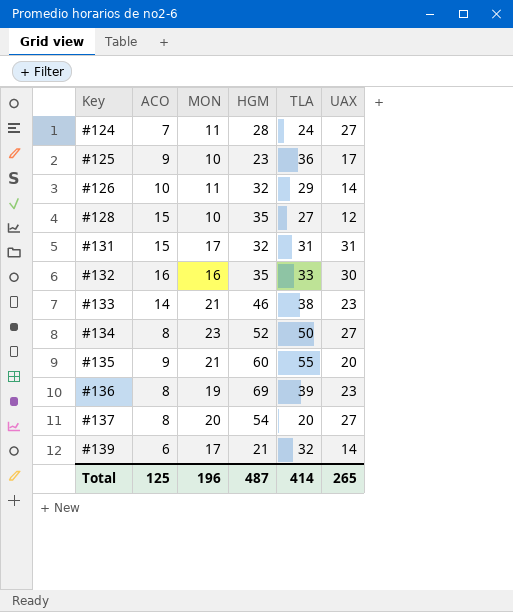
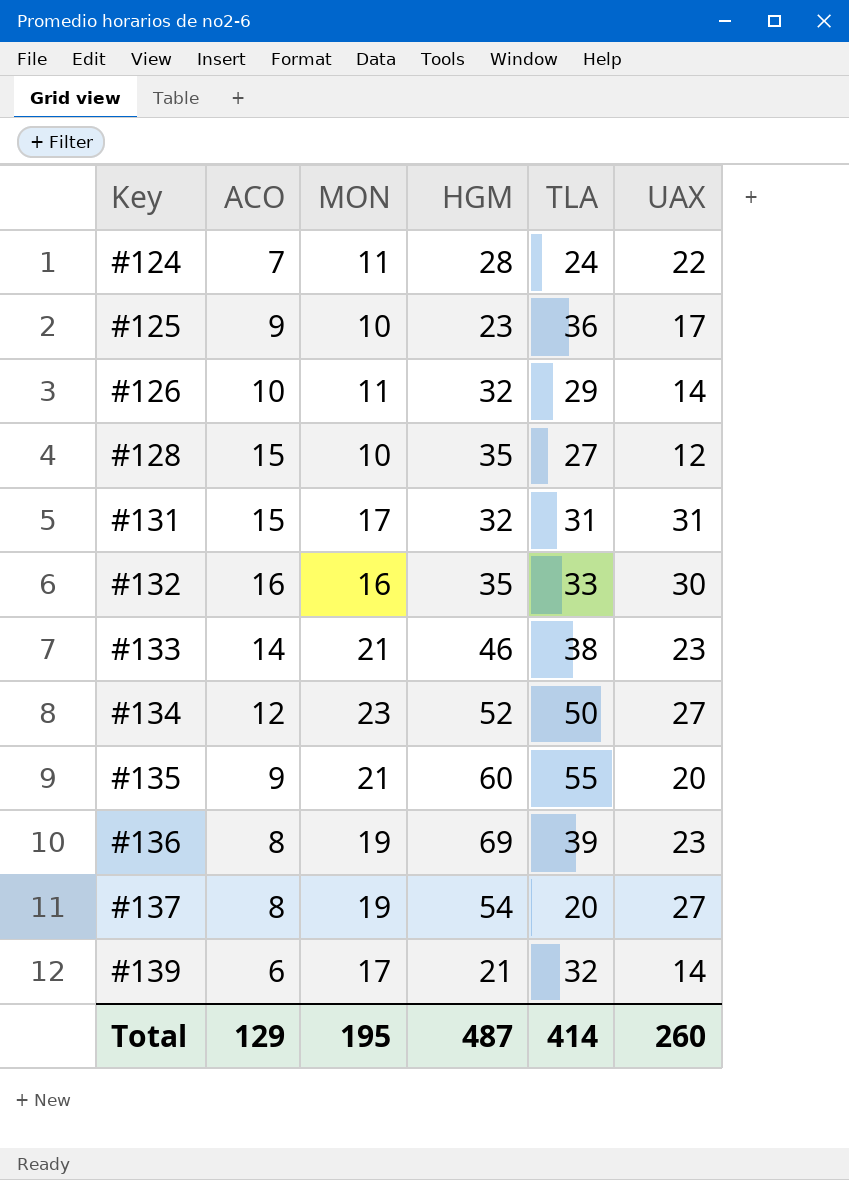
#124 | UAX: 27 -> 22
#134 | ACO: 8 -> 12
#137 | MON: 20 -> 19
Total | ACO: 125 -> 129
Total | MON: 196 -> 195
Total | UAX: 265 -> 260

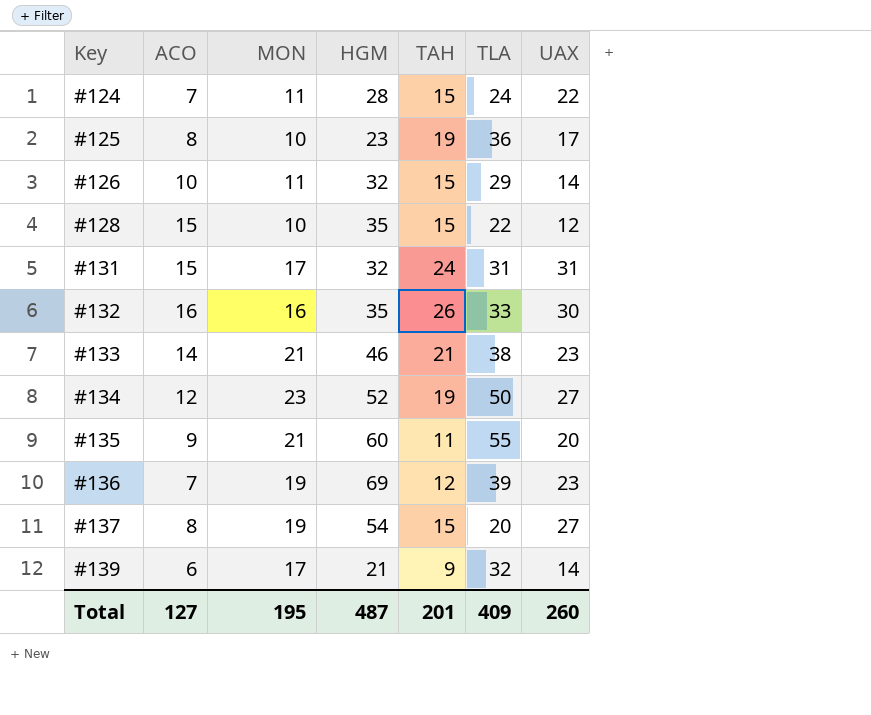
column TAH | position: none -> 5
#125 | ACO: 9 -> 8
#128 | TLA: 27 -> 22
#136 | ACO: 8 -> 7
Total | ACO: 129 -> 127
Total | TLA: 414 -> 409

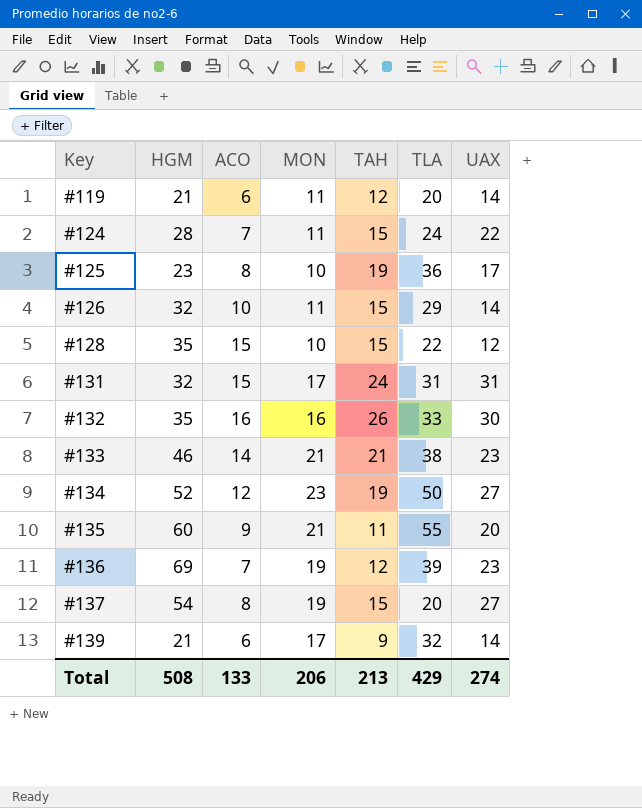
column HGM | position: 4 -> 2
row #119: none -> 21 | 6 | 11 | 12 | 20 | 14
Total | HGM: 487 -> 508
Total | ACO: 127 -> 133
Total | MON: 195 -> 206
Total | TAH: 201 -> 213
Total | TLA: 409 -> 429
Total | UAX: 260 -> 274

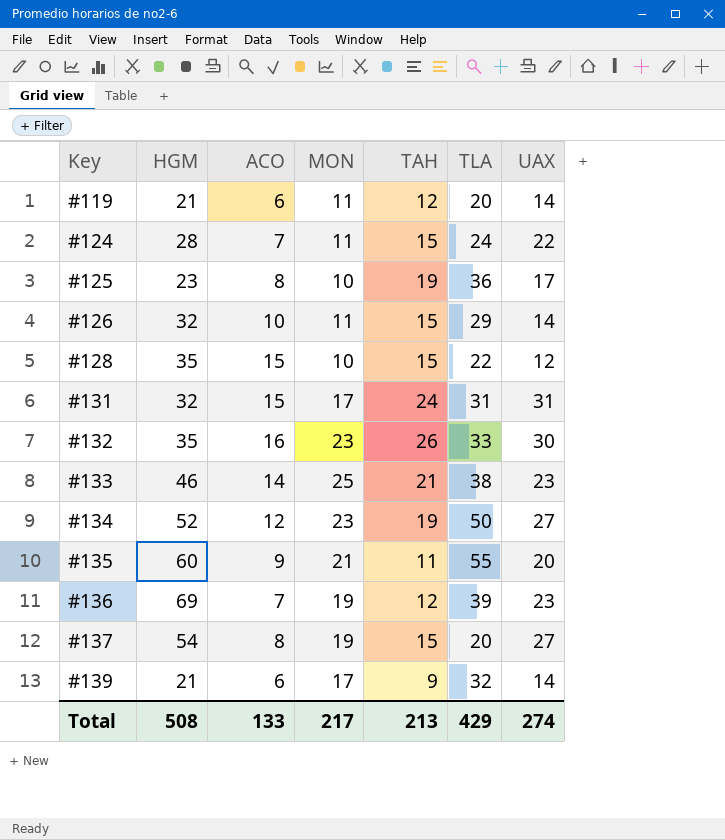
#132 | MON: 16 -> 23
#133 | MON: 21 -> 25
Total | MON: 206 -> 217

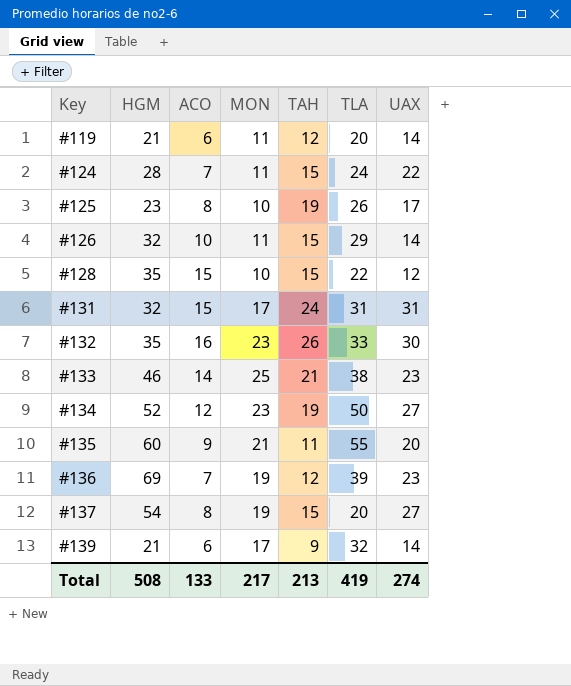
#125 | TLA: 36 -> 26
Total | TLA: 429 -> 419

